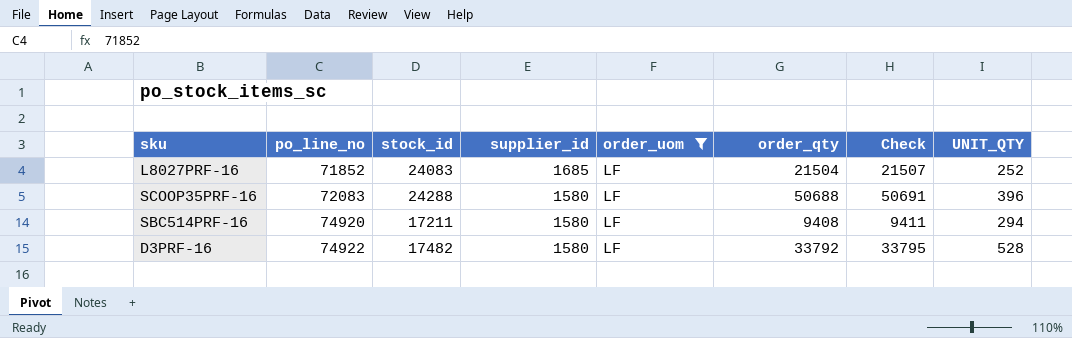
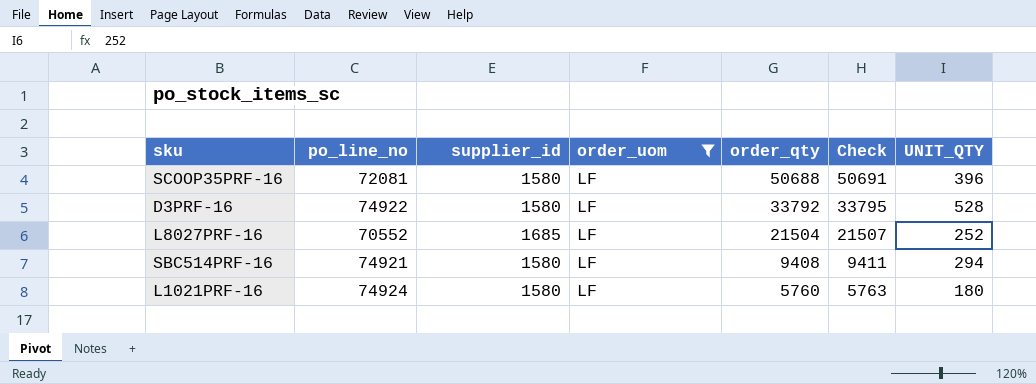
row order: po_line_no ascending -> order_qty descending
column stock_id | position: 3 -> none
SCOOP35PRF-16 | po_line_no: 72083 -> 72081
L8027PRF-16 | po_line_no: 71852 -> 70552
SBC514PRF-16 | po_line_no: 74920 -> 74921
row L1021PRF-16: none -> 74924 | 1580 | LF | 5760 | 5763 | 180

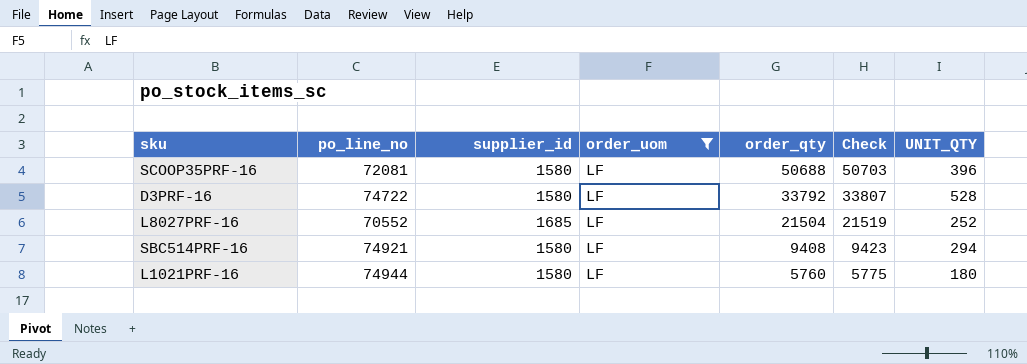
column Check | formula: [order_qty] + 3 -> [order_qty] + 15
D3PRF-16 | po_line_no: 74922 -> 74722
L1021PRF-16 | po_line_no: 74924 -> 74944

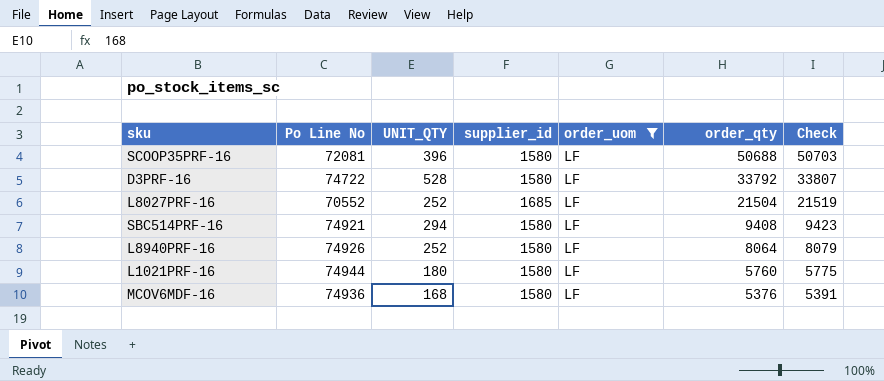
column name: po_line_no -> Po Line No
column UNIT_QTY | position: 7 -> 3
row L8940PRF-16: none -> 74926 | 252 | 1580 | LF | 8064 | 8079
row MCOV6MDF-16: none -> 74936 | 168 | 1580 | LF | 5376 | 5391

